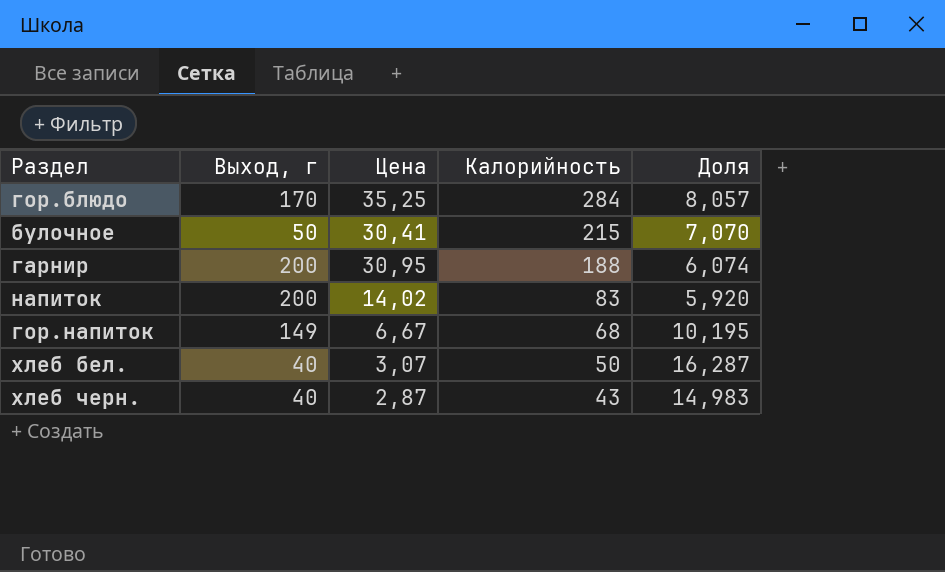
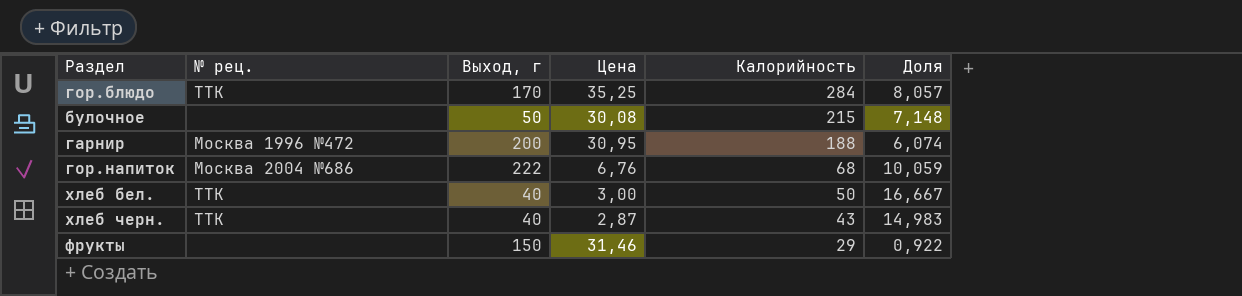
column № рец. | position: none -> 2
row напиток: 200 | 14,02 | 83 | 5,920 -> none
булочное | Цена: 30,41 -> 30,08
булочное | Доля: 7,070 -> 7,148
гор.напиток | Выход, г: 149 -> 222
гор.напиток | Цена: 6,67 -> 6,76
гор.напиток | Доля: 10,195 -> 10,059
хлеб бел. | Цена: 3,07 -> 3,00
хлеб бел. | Доля: 16,287 -> 16,667
row фрукты: none -> none | 150 | 31,46 | 29 | 0,922

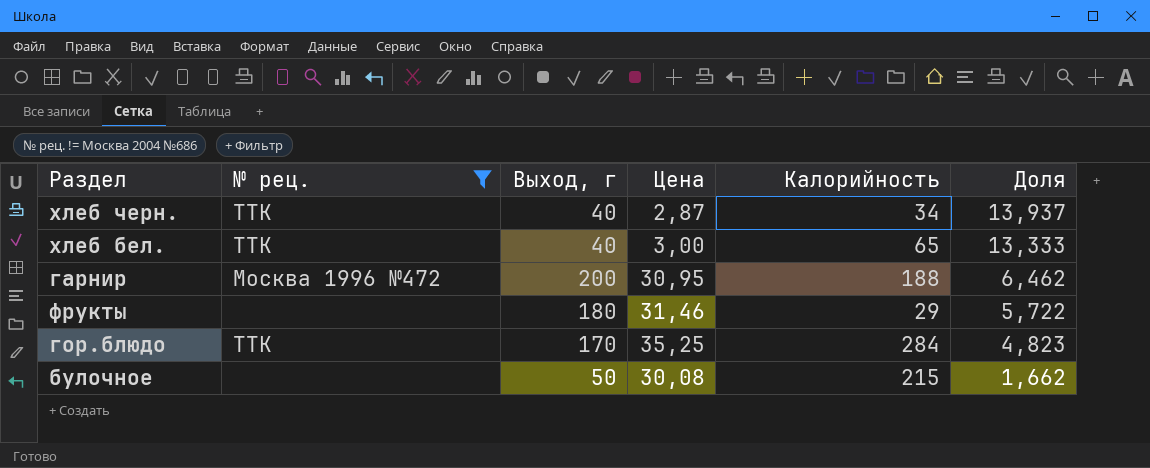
filter: none -> № рец. != Москва 2004 №686
row order: Калорийность descending -> Доля descending
column Доля | formula: [Калорийность] / [Цена] -> [Выход, г] / [Цена]
хлеб черн. | Калорийность: 43 -> 34
хлеб бел. | Калорийность: 50 -> 65
фрукты | Выход, г: 150 -> 180

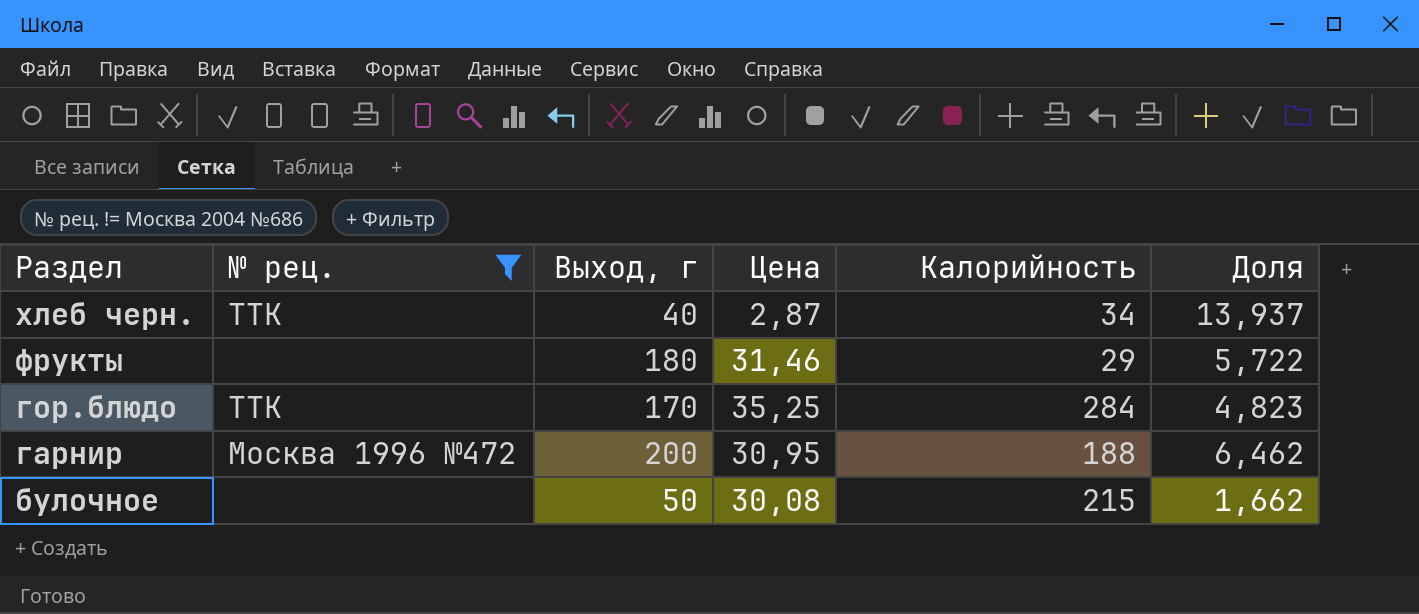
row order: Доля descending -> Раздел descending
row хлеб бел.: ТТК | 40 | 3,00 | 65 | 13,333 -> none

